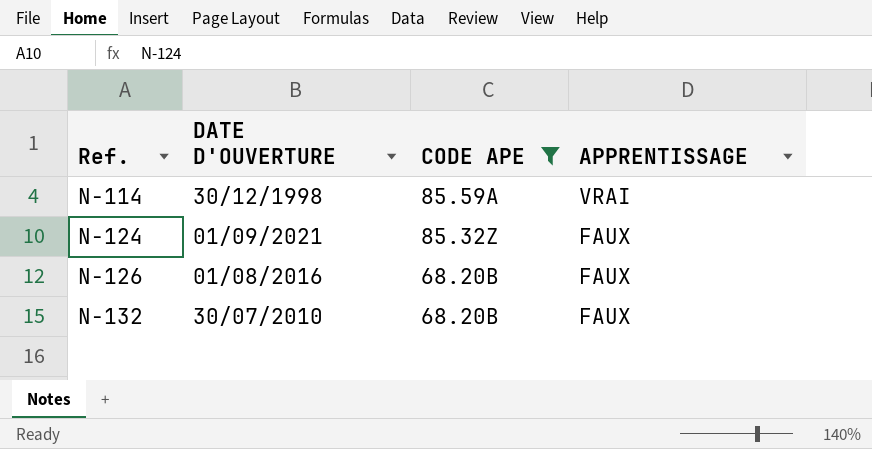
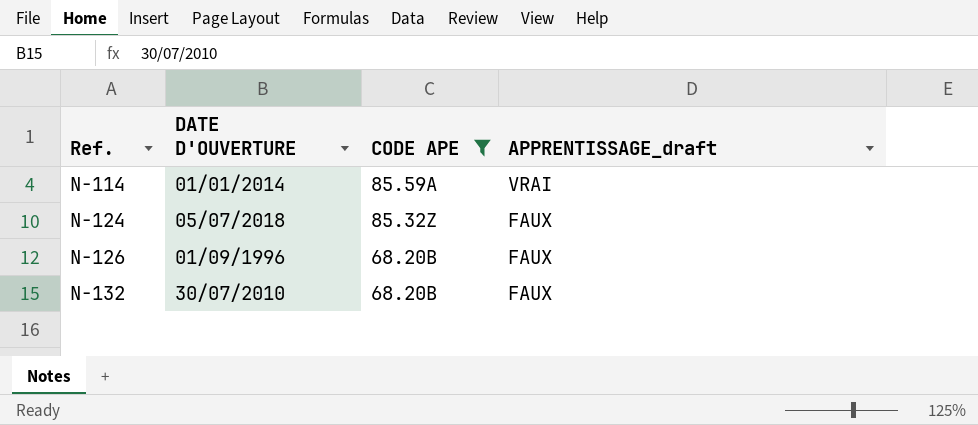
column name: APPRENTISSAGE -> APPRENTISSAGE_draft
N-114 | DATE D'OUVERTURE: 30/12/1998 -> 01/01/2014
N-124 | DATE D'OUVERTURE: 01/09/2021 -> 05/07/2018
N-126 | DATE D'OUVERTURE: 01/08/2016 -> 01/09/1996

